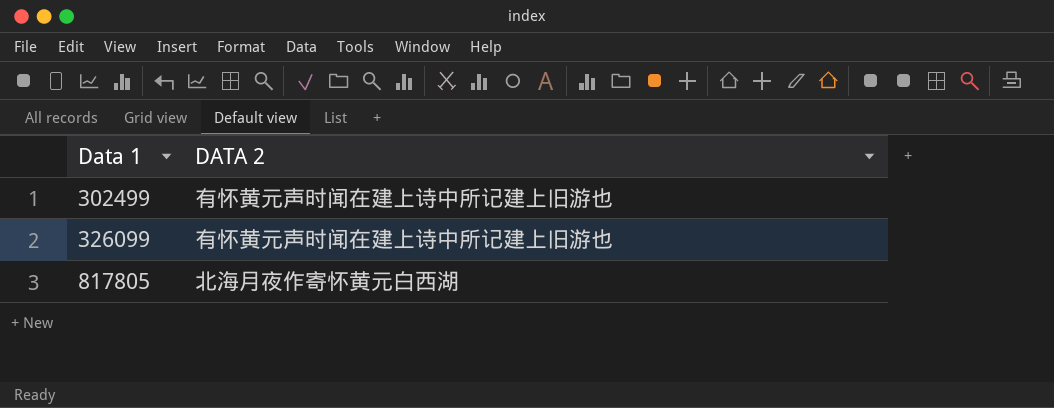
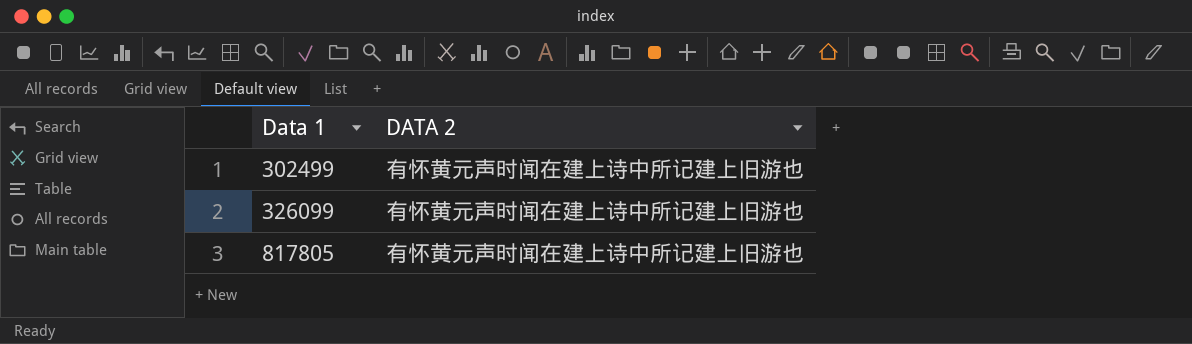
817805 | DATA 2: 北海月夜作寄怀黄元白西湖 -> 有怀黄元声时闻在建上诗中所记建上旧游也

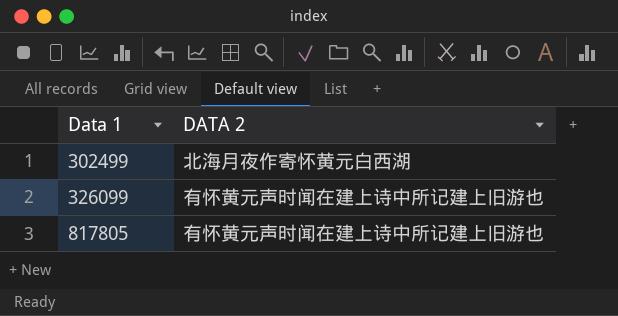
302499 | DATA 2: 有怀黄元声时闻在建上诗中所记建上旧游也 -> 北海月夜作寄怀黄元白西湖

